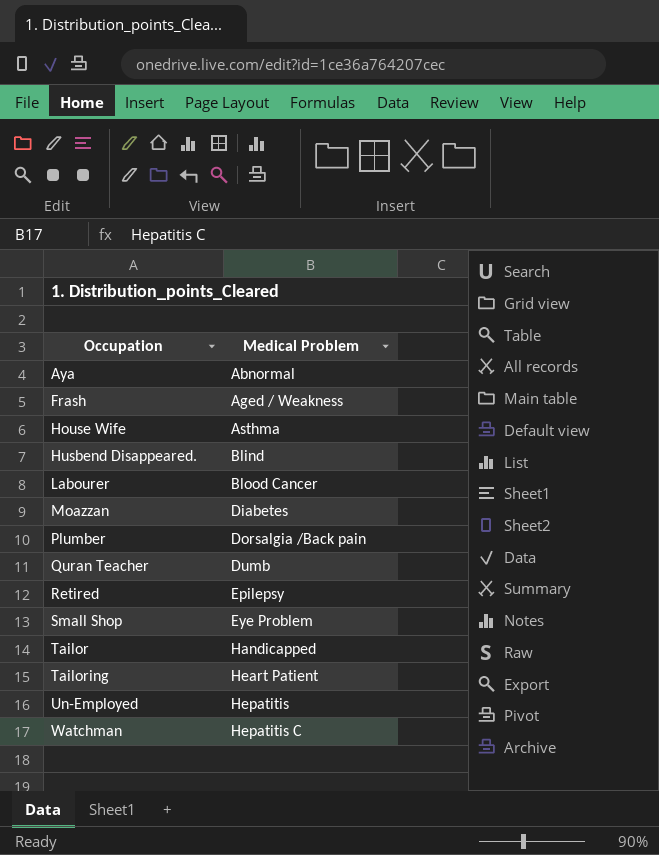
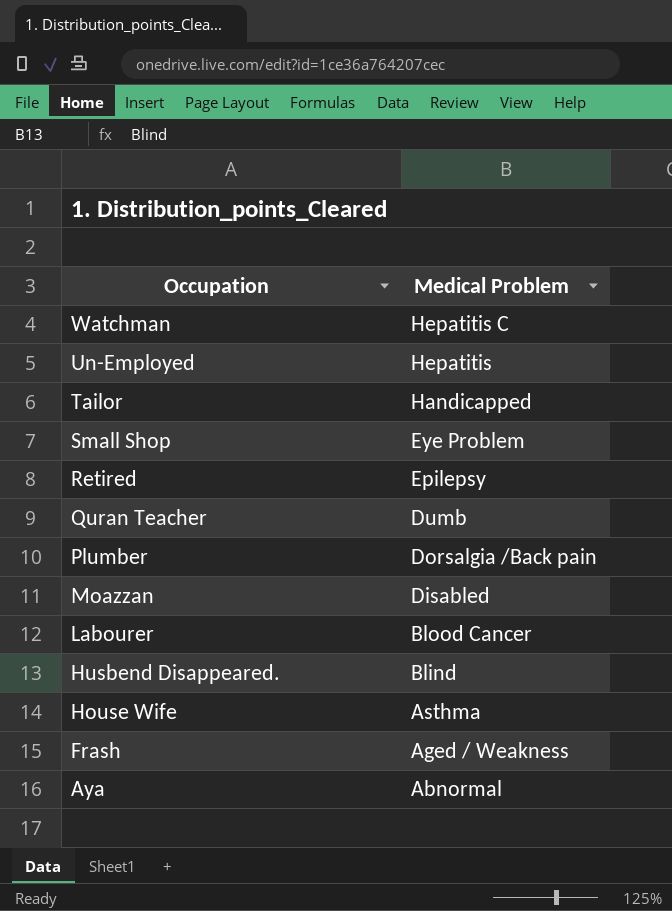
row order: Occupation ascending -> Occupation descending
row Tailoring: Heart Patient -> none
Moazzan | Medical Problem: Diabetes -> Disabled

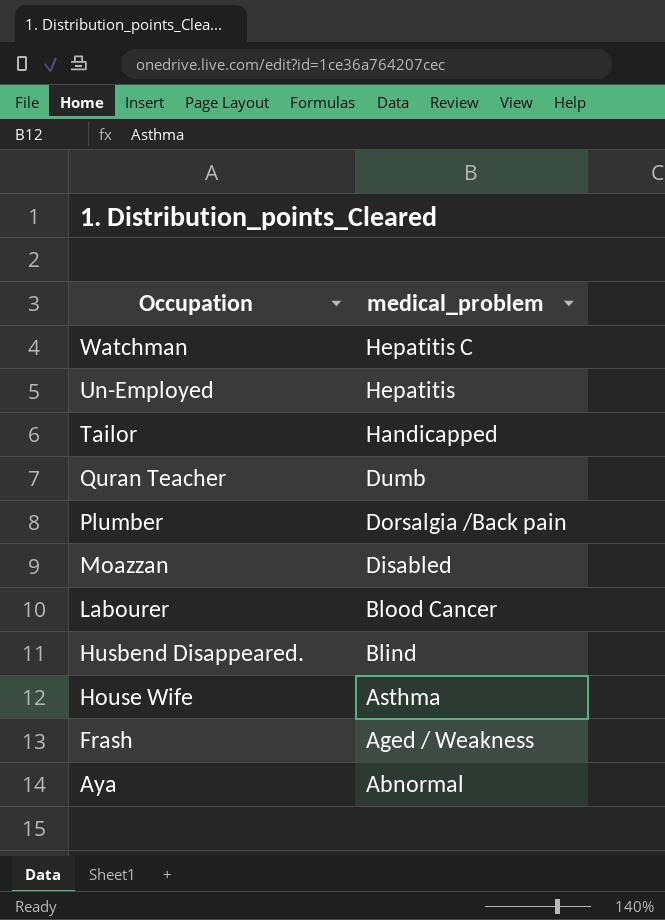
column name: Medical Problem -> medical_problem
row Small Shop: Eye Problem -> none
row Retired: Epilepsy -> none

